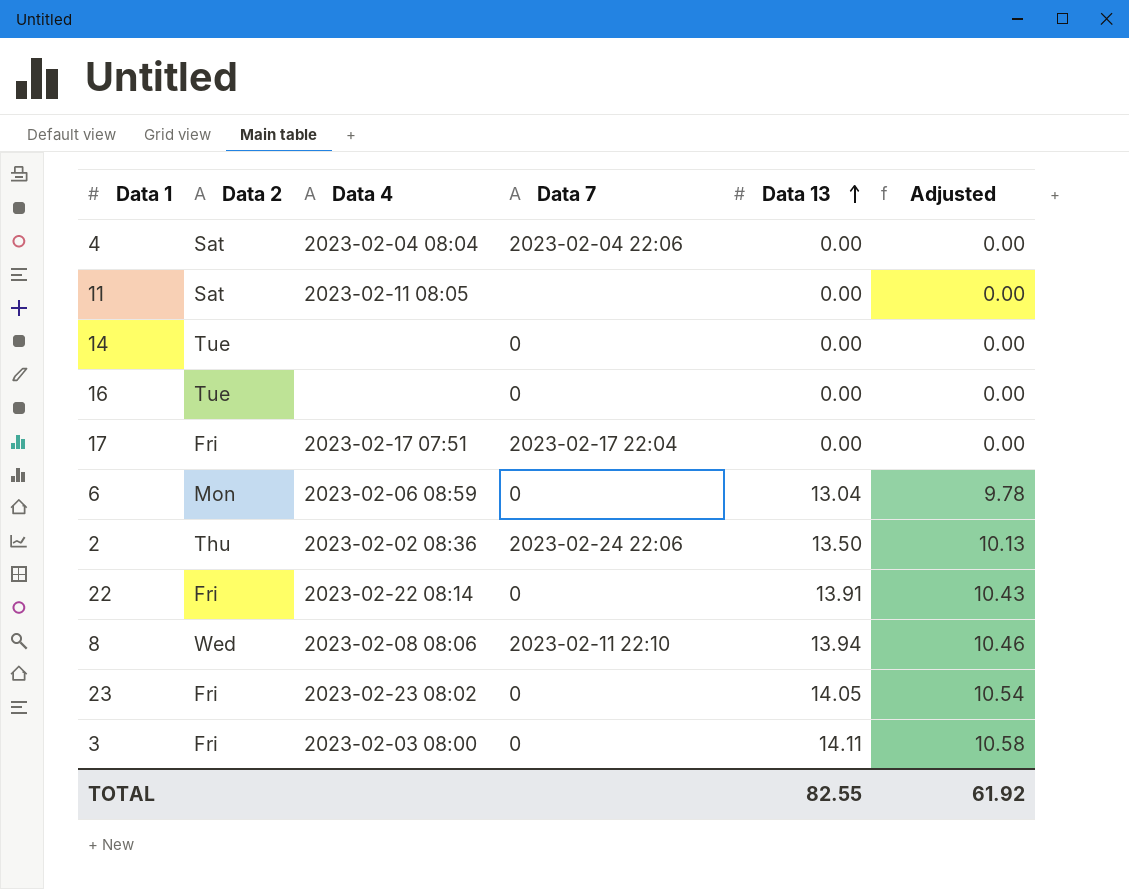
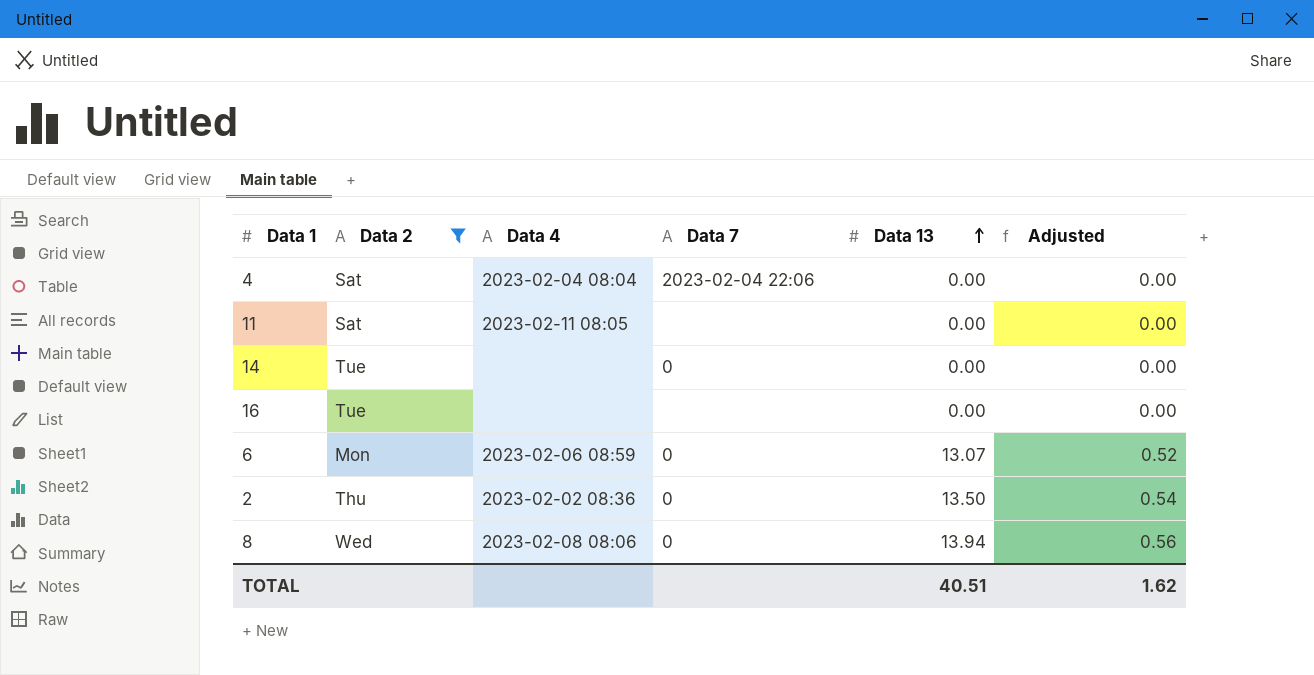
filter: none -> Data 2 != Fri
column Adjusted | formula: [Data 13] * 0.75 -> [Data 13] * 0.04
16 | Data 7: 0 -> none
6 | Data 13: 13.04 -> 13.07
2 | Data 7: 2023-02-24 22:06 -> 0
8 | Data 7: 2023-02-11 22:10 -> 0
TOTAL | Data 13: 82.55 -> 40.51
TOTAL | Adjusted: 61.92 -> 1.62

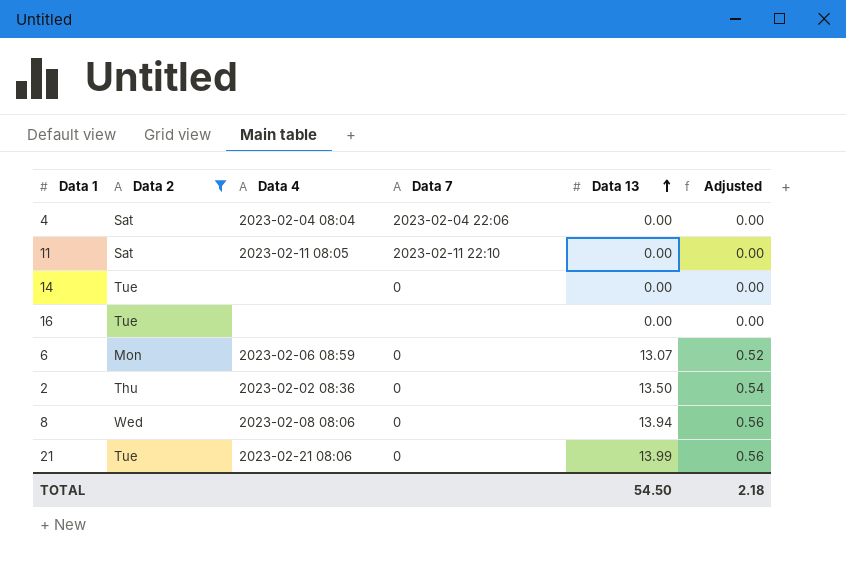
11 | Data 7: none -> 2023-02-11 22:10
row 21: none -> Tue | 2023-02-21 08:06 | 0 | 13.99 | 0.56
TOTAL | Data 13: 40.51 -> 54.50
TOTAL | Adjusted: 1.62 -> 2.18

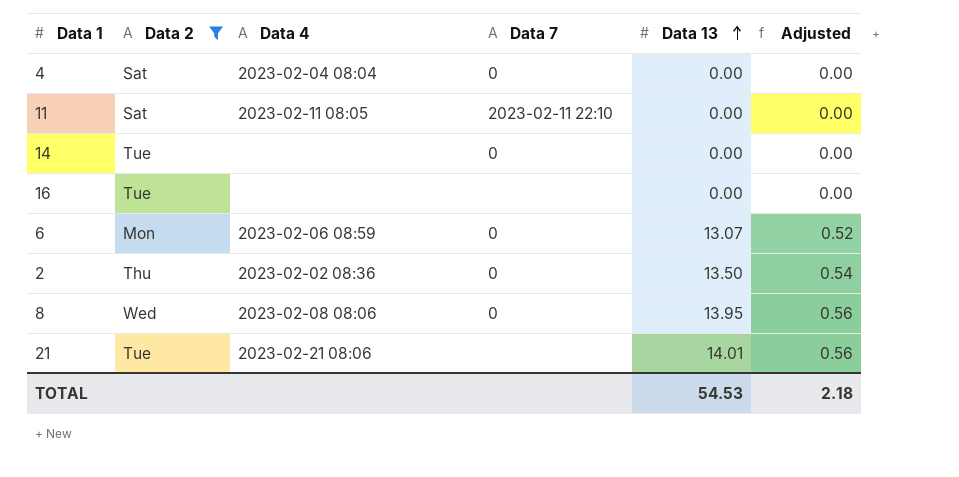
4 | Data 7: 2023-02-04 22:06 -> 0
8 | Data 13: 13.94 -> 13.95
21 | Data 7: 0 -> none
21 | Data 13: 13.99 -> 14.01
TOTAL | Data 13: 54.50 -> 54.53

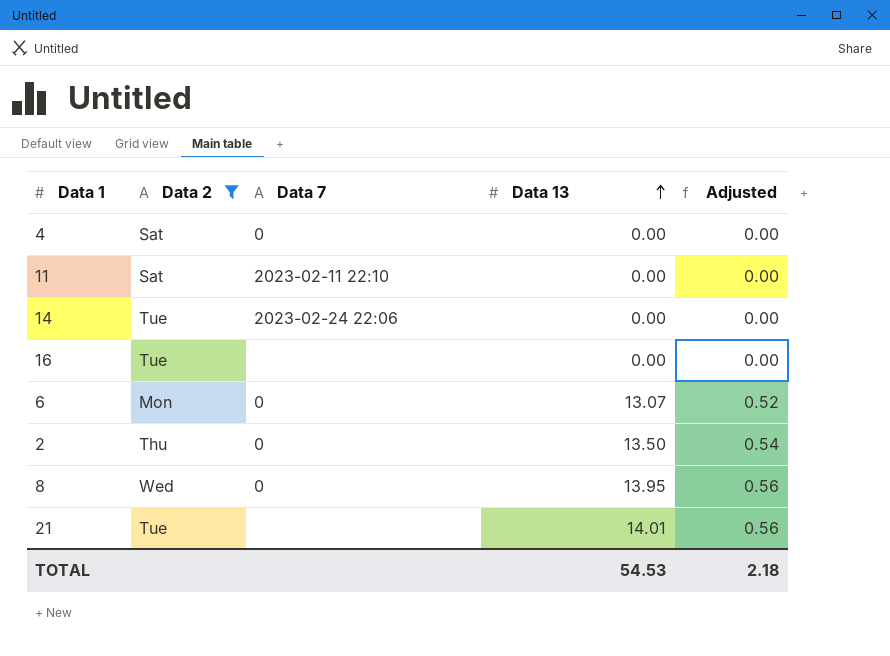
column Data 4 | position: 3 -> none
14 | Data 7: 0 -> 2023-02-24 22:06

